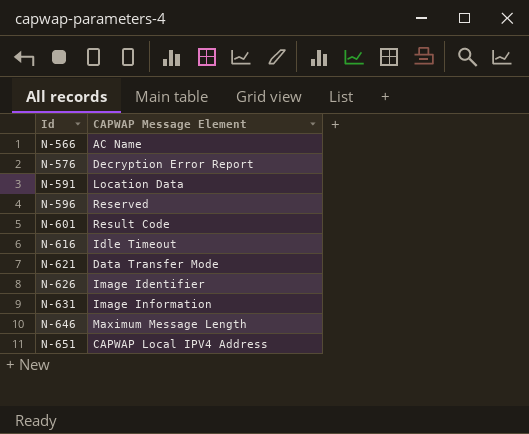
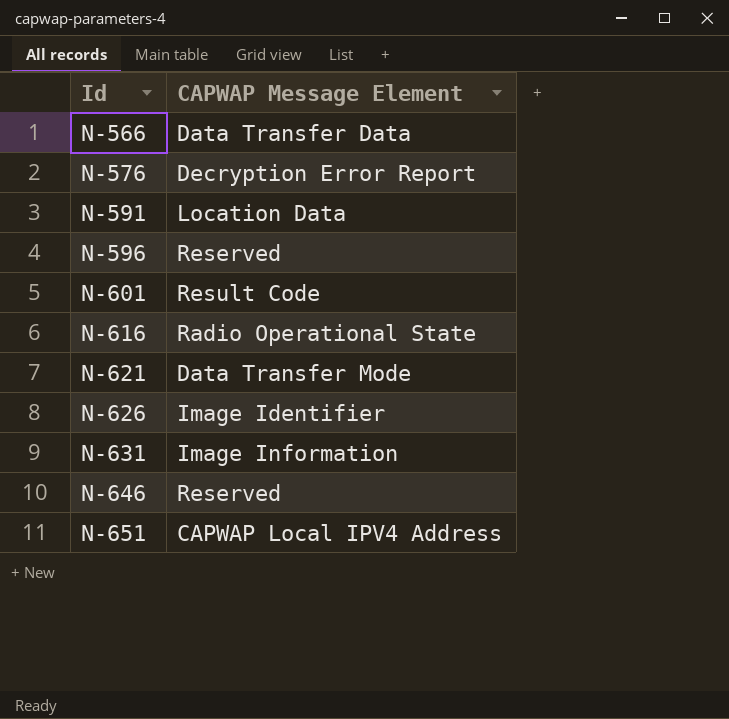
N-566 | CAPWAP Message Element: AC Name -> Data Transfer Data
N-616 | CAPWAP Message Element: Idle Timeout -> Radio Operational State
N-646 | CAPWAP Message Element: Maximum Message Length -> Reserved

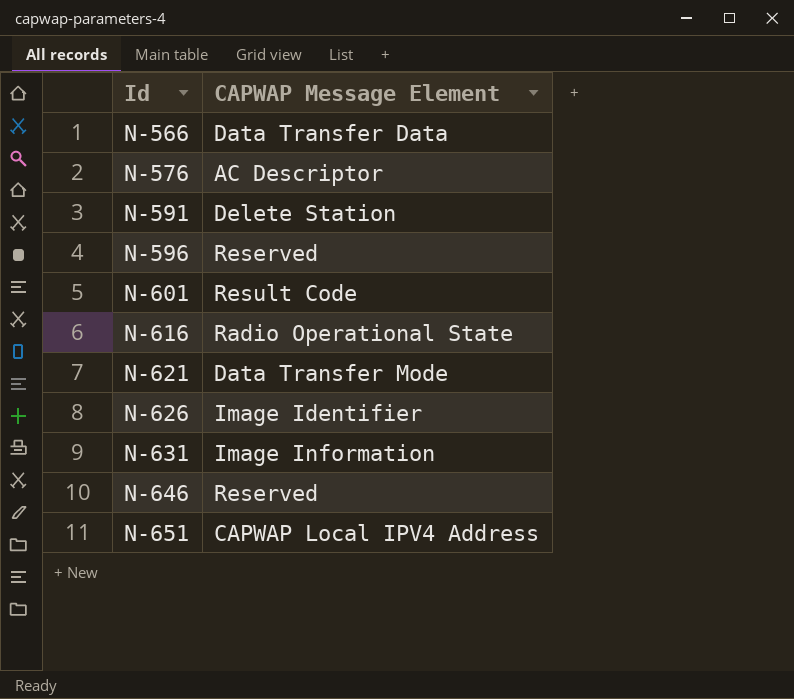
N-576 | CAPWAP Message Element: Decryption Error Report -> AC Descriptor
N-591 | CAPWAP Message Element: Location Data -> Delete Station

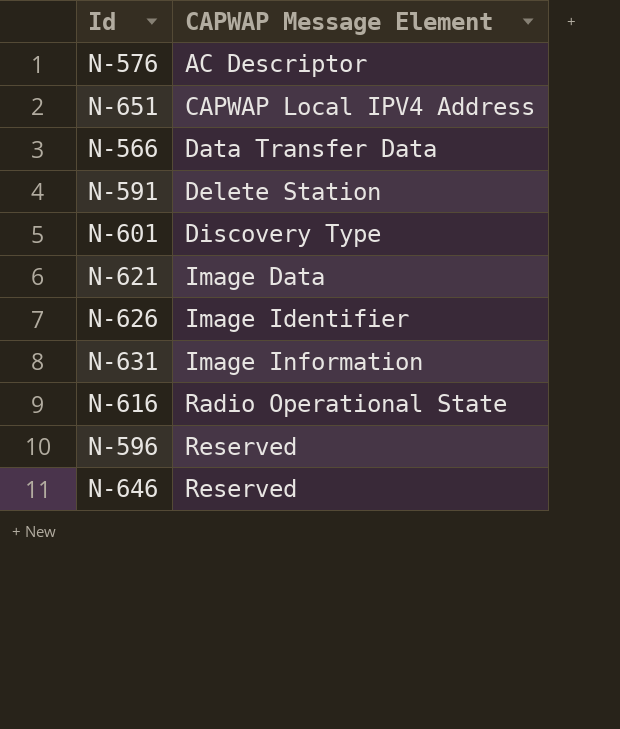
row order: Id ascending -> CAPWAP Message Element ascending
N-601 | CAPWAP Message Element: Result Code -> Discovery Type
N-621 | CAPWAP Message Element: Data Transfer Mode -> Image Data

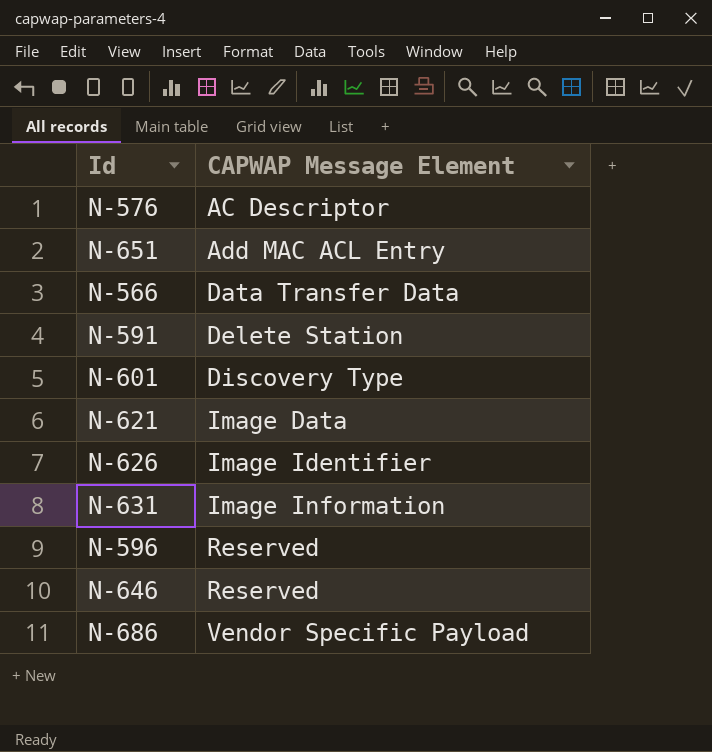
row N-616: Radio Operational State -> none
N-651 | CAPWAP Message Element: CAPWAP Local IPV4 Address -> Add MAC ACL Entry
row N-686: none -> Vendor Specific Payload

